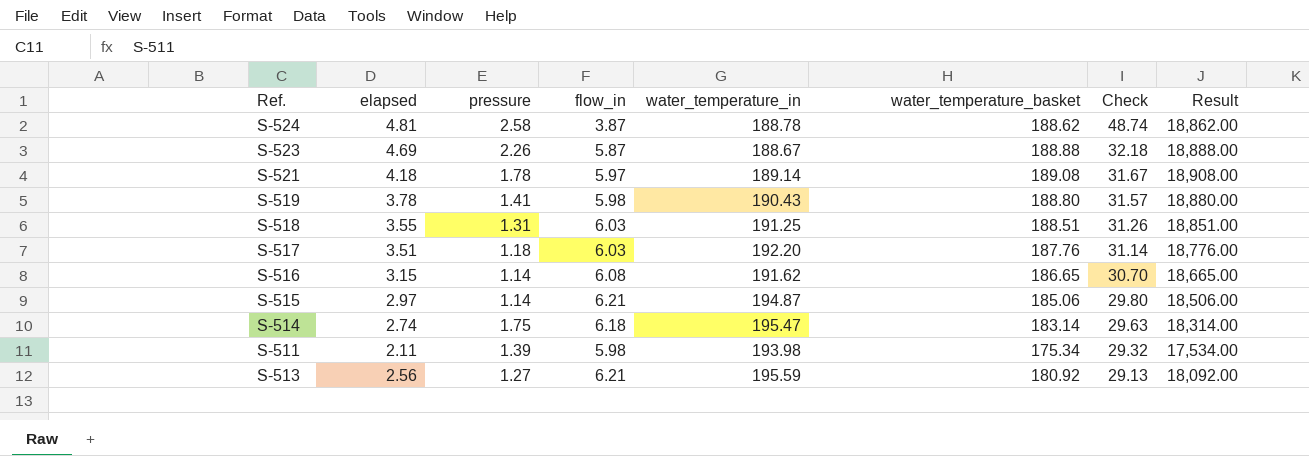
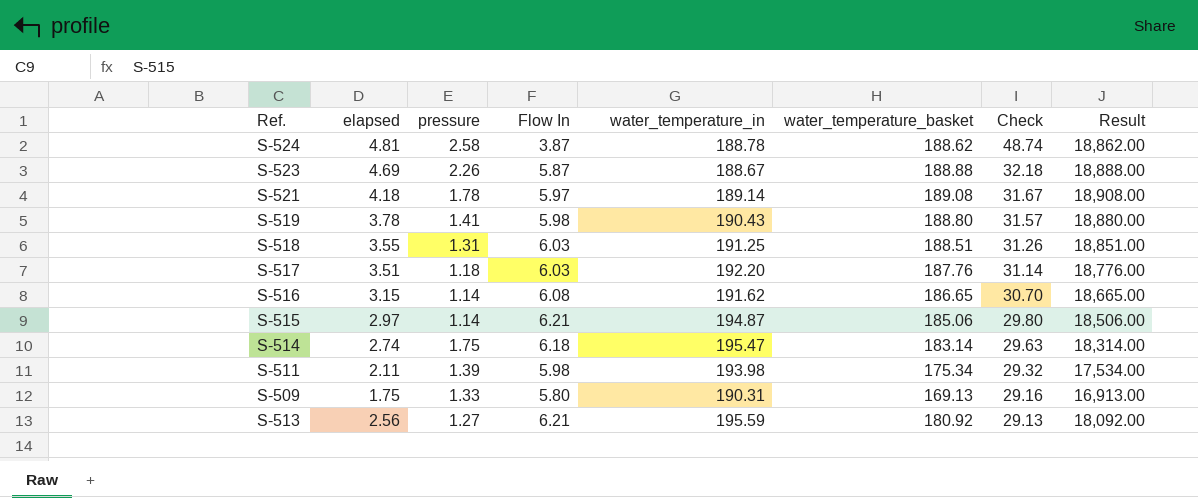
column name: flow_in -> Flow In
row S-509: none -> 1.75 | 1.33 | 5.80 | 190.31 | 169.13 | 29.16 | 16,913.00

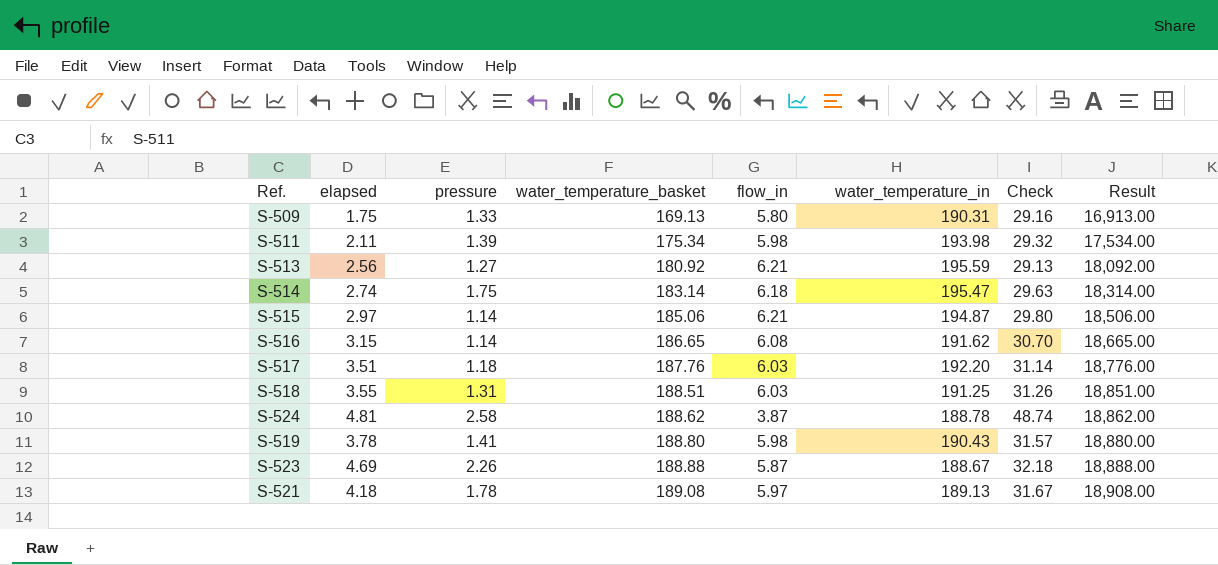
row order: Check descending -> water_temperature_basket ascending
column water_temperature_basket | position: 6 -> 4
column name: Flow In -> flow_in
S-521 | water_temperature_in: 189.14 -> 189.13

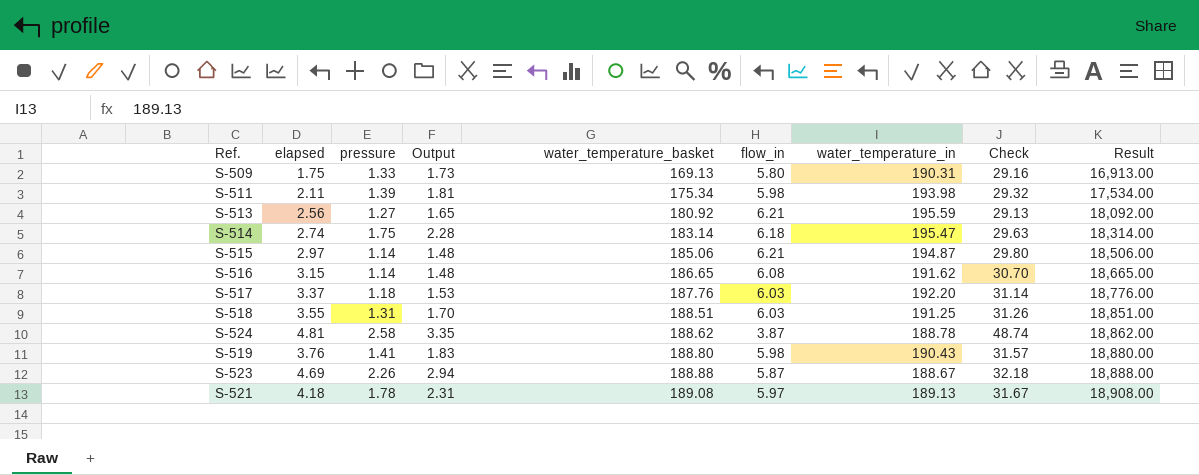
column Output | formula: none -> [pressure] * 1.3
S-517 | elapsed: 3.51 -> 3.37
S-519 | elapsed: 3.78 -> 3.76

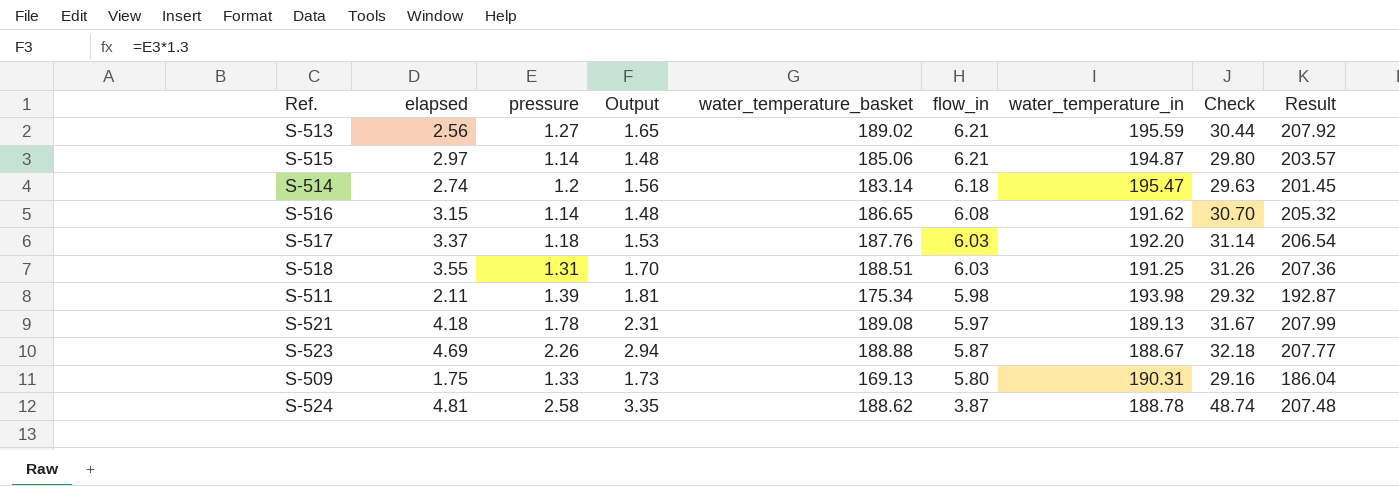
row order: water_temperature_basket ascending -> flow_in descending
column Result | formula: [water_temperature_basket] * 100 -> [water_temperature_basket] * 1.1
row S-519: 3.76 | 1.41 | 1.83 | 188.80 | 5.98 | 190.43 | 31.57 | 18,880.00 -> none
S-513 | water_temperature_basket: 180.92 -> 189.02
S-513 | Check: 29.13 -> 30.44
S-514 | pressure: 1.75 -> 1.2
S-514 | Output: 2.28 -> 1.56

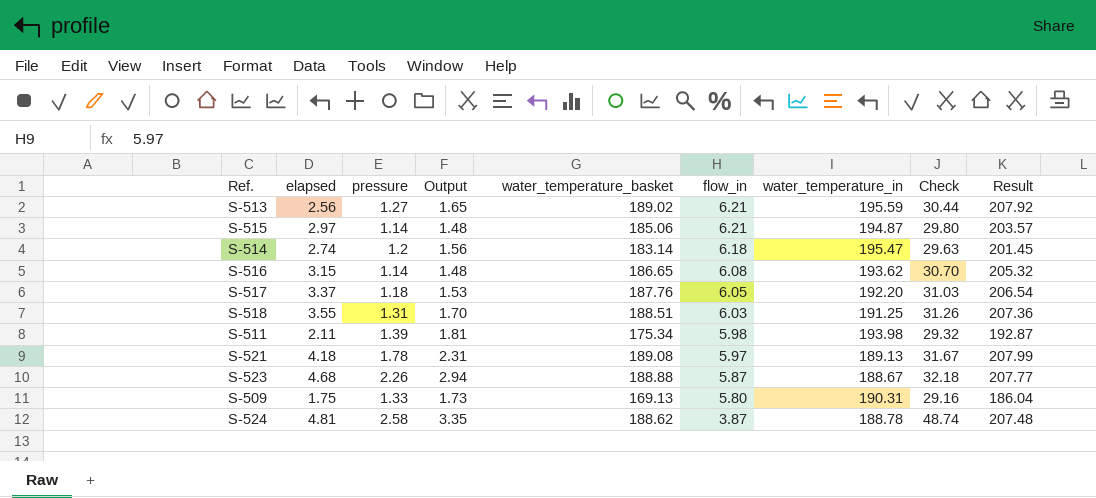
S-516 | water_temperature_in: 191.62 -> 193.62
S-517 | flow_in: 6.03 -> 6.05
S-517 | Check: 31.14 -> 31.03
S-523 | elapsed: 4.69 -> 4.68

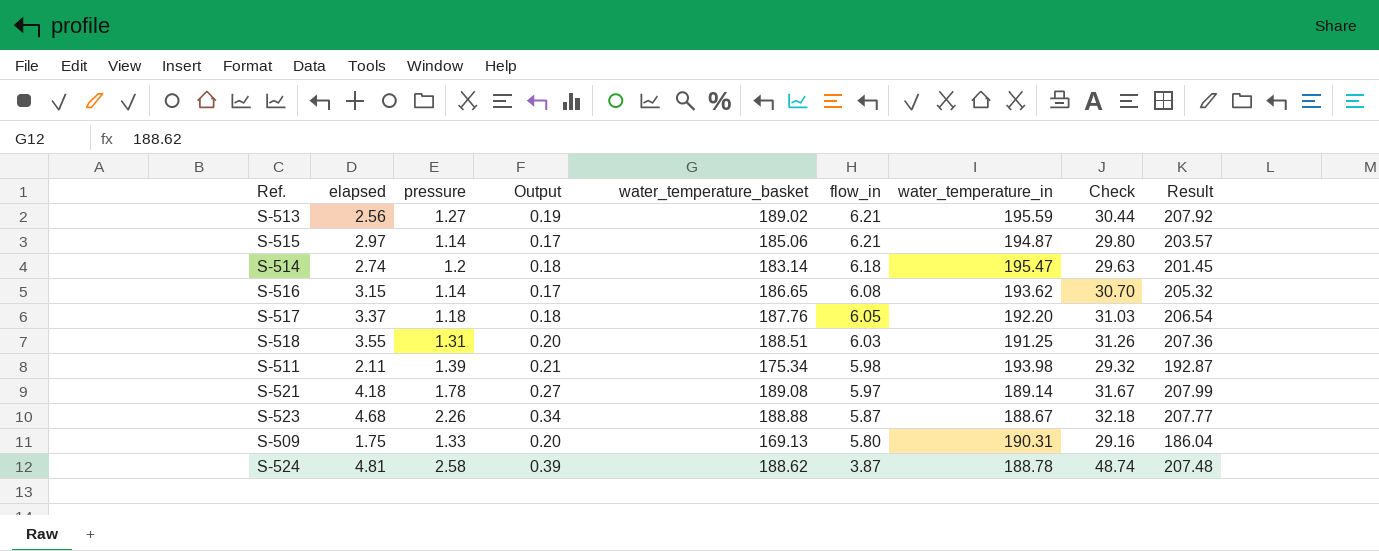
column Output | formula: [pressure] * 1.3 -> [pressure] * 0.15
S-521 | water_temperature_in: 189.13 -> 189.14

